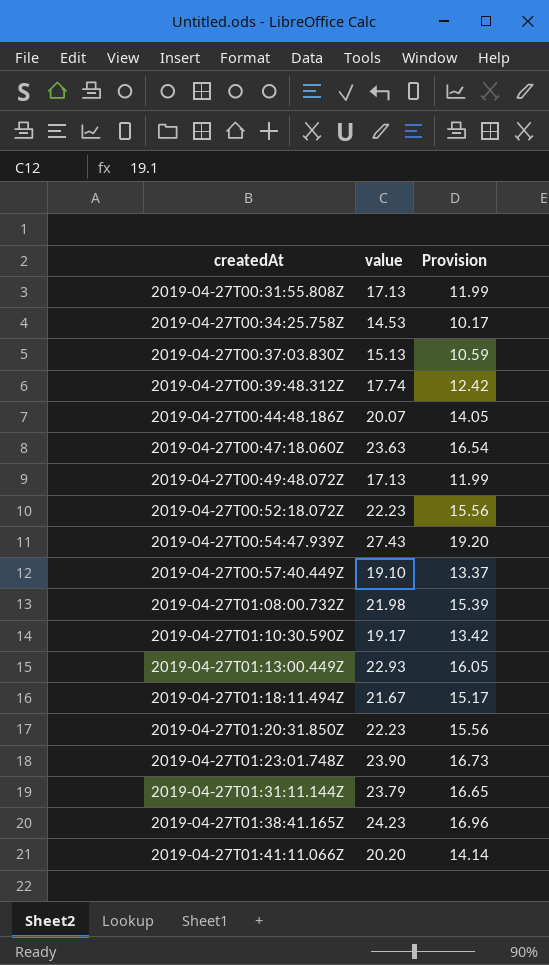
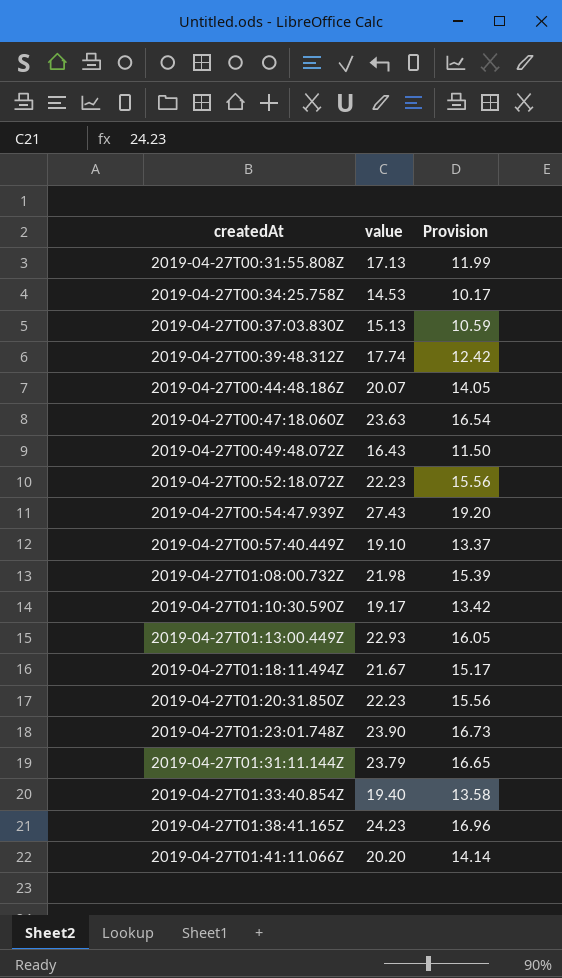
2019-04-27T00:49:48.072Z | value: 17.13 -> 16.43
2019-04-27T00:49:48.072Z | Provision: 11.99 -> 11.50
row 2019-04-27T01:33:40.854Z: none -> 19.40 | 13.58

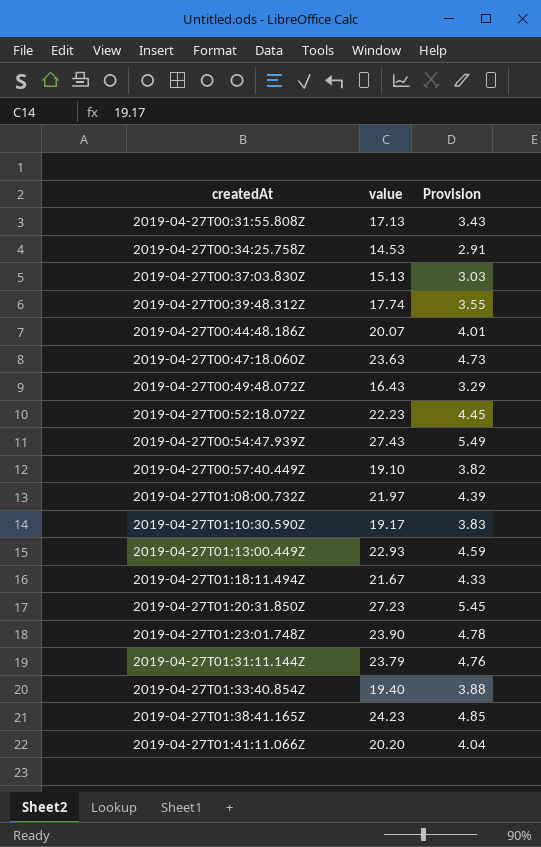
column Provision | formula: [value] * 0.7 -> [value] * 0.2
2019-04-27T01:08:00.732Z | value: 21.98 -> 21.97
2019-04-27T01:20:31.850Z | value: 22.23 -> 27.23

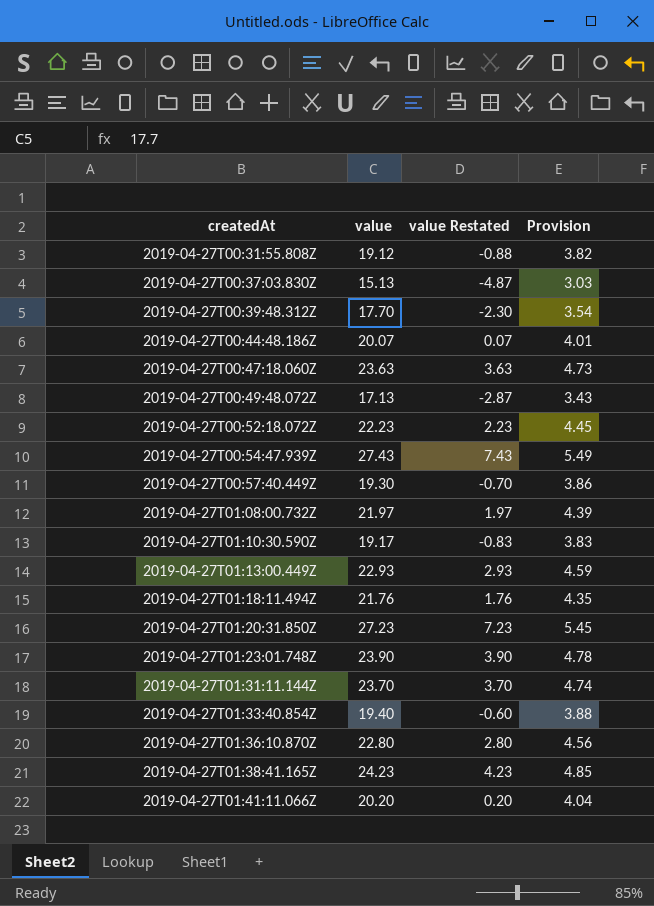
column value Restated | formula: none -> [value] - 20
row 2019-04-27T00:34:25.758Z: 14.53 | 2.91 -> none
2019-04-27T00:31:55.808Z | value: 17.13 -> 19.12
2019-04-27T00:31:55.808Z | Provision: 3.43 -> 3.82
2019-04-27T00:39:48.312Z | value: 17.74 -> 17.70
2019-04-27T00:39:48.312Z | Provision: 3.55 -> 3.54
2019-04-27T00:49:48.072Z | value: 16.43 -> 17.13
2019-04-27T00:49:48.072Z | Provision: 3.29 -> 3.43
2019-04-27T00:57:40.449Z | value: 19.10 -> 19.30
2019-04-27T00:57:40.449Z | Provision: 3.82 -> 3.86
2019-04-27T01:18:11.494Z | value: 21.67 -> 21.76
2019-04-27T01:18:11.494Z | Provision: 4.33 -> 4.35
2019-04-27T01:31:11.144Z | value: 23.79 -> 23.70
2019-04-27T01:31:11.144Z | Provision: 4.76 -> 4.74
row 2019-04-27T01:36:10.870Z: none -> 22.80 | 2.80 | 4.56

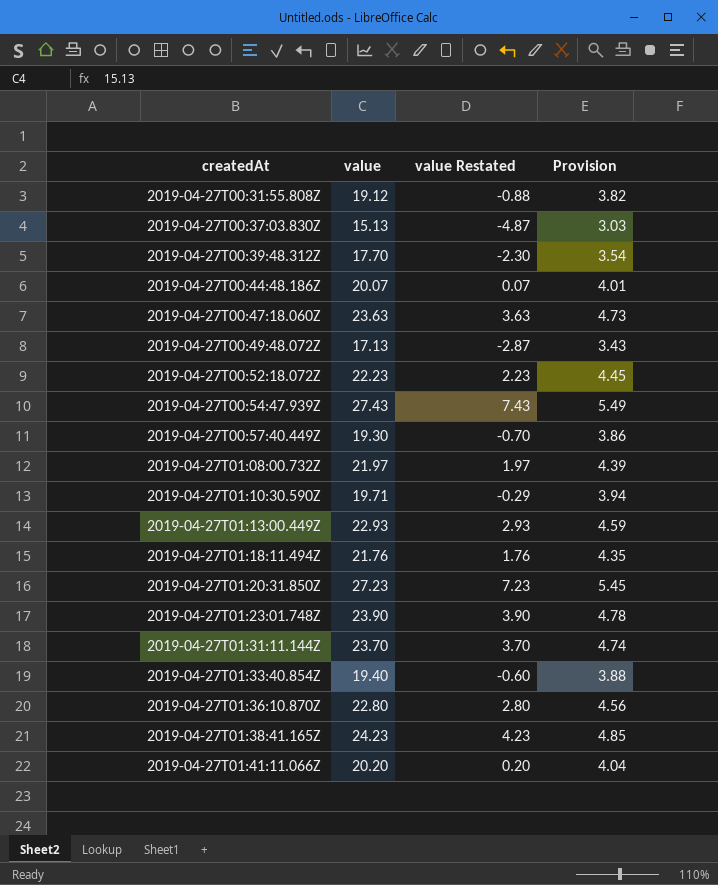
2019-04-27T01:10:30.590Z | value: 19.17 -> 19.71
2019-04-27T01:10:30.590Z | value Restated: -0.83 -> -0.29
2019-04-27T01:10:30.590Z | Provision: 3.83 -> 3.94

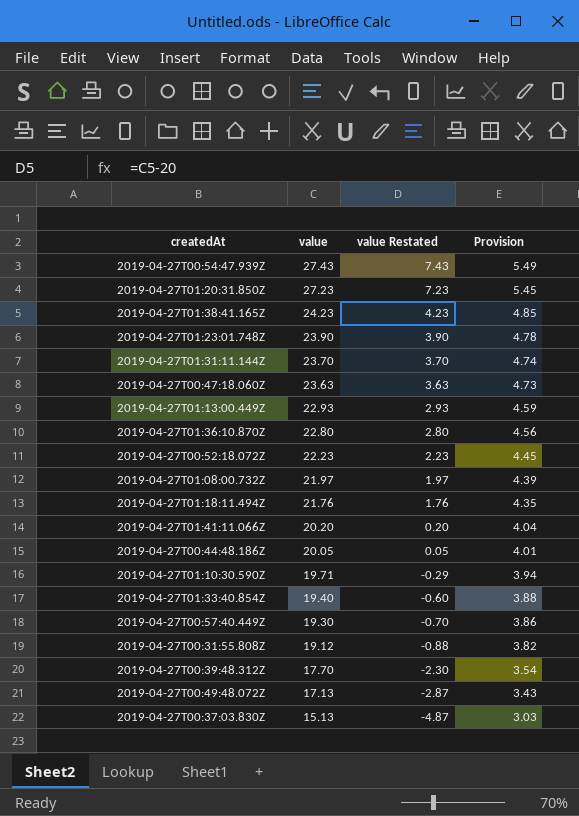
row order: createdAt ascending -> value descending
2019-04-27T00:44:48.186Z | value: 20.07 -> 20.05
2019-04-27T00:44:48.186Z | value Restated: 0.07 -> 0.05

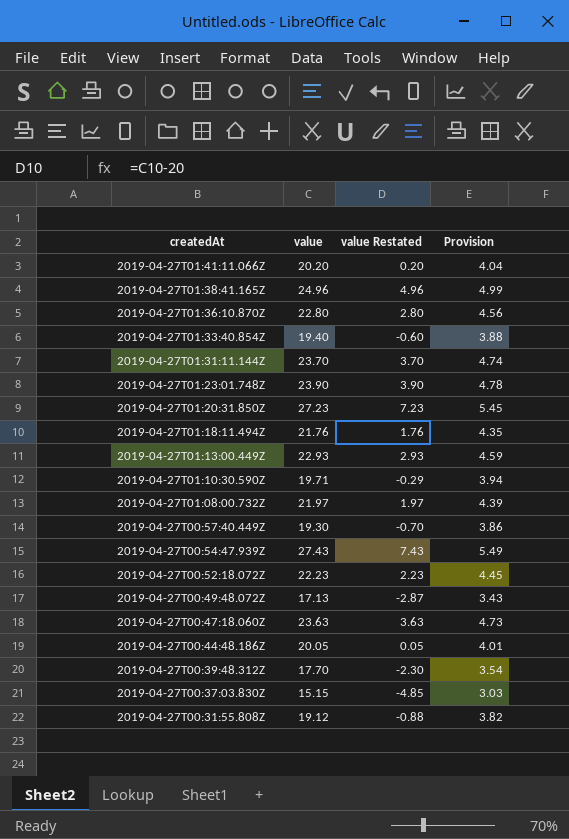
row order: value descending -> createdAt descending
2019-04-27T01:38:41.165Z | value: 24.23 -> 24.96
2019-04-27T01:38:41.165Z | value Restated: 4.23 -> 4.96
2019-04-27T01:38:41.165Z | Provision: 4.85 -> 4.99
2019-04-27T00:37:03.830Z | value: 15.13 -> 15.15
2019-04-27T00:37:03.830Z | value Restated: -4.87 -> -4.85

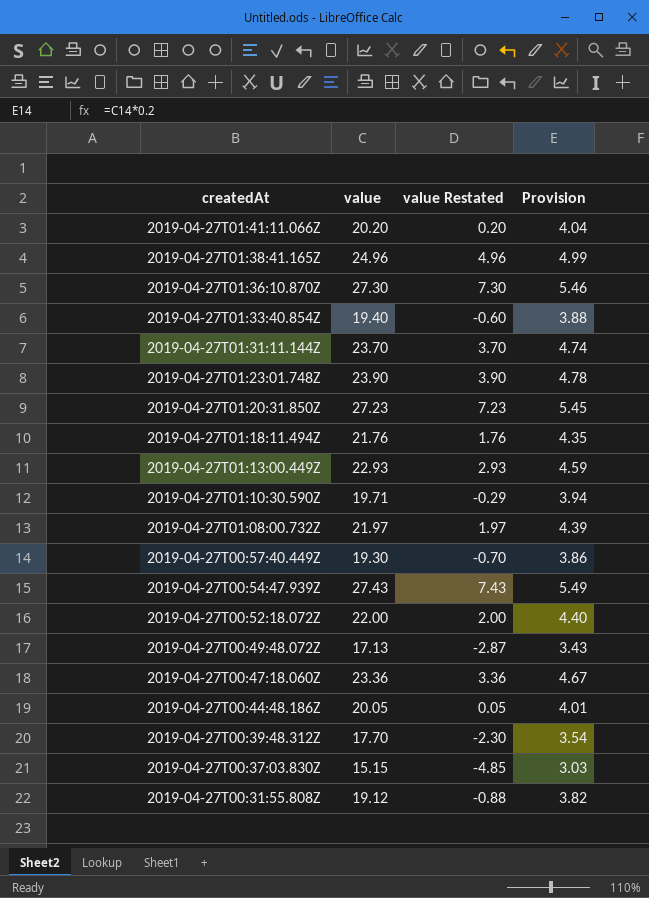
2019-04-27T01:36:10.870Z | value: 22.80 -> 27.30
2019-04-27T01:36:10.870Z | value Restated: 2.80 -> 7.30
2019-04-27T01:36:10.870Z | Provision: 4.56 -> 5.46
2019-04-27T00:52:18.072Z | value: 22.23 -> 22.00
2019-04-27T00:52:18.072Z | value Restated: 2.23 -> 2.00
2019-04-27T00:52:18.072Z | Provision: 4.45 -> 4.40
2019-04-27T00:47:18.060Z | value: 23.63 -> 23.36
2019-04-27T00:47:18.060Z | value Restated: 3.63 -> 3.36
2019-04-27T00:47:18.060Z | Provision: 4.73 -> 4.67

